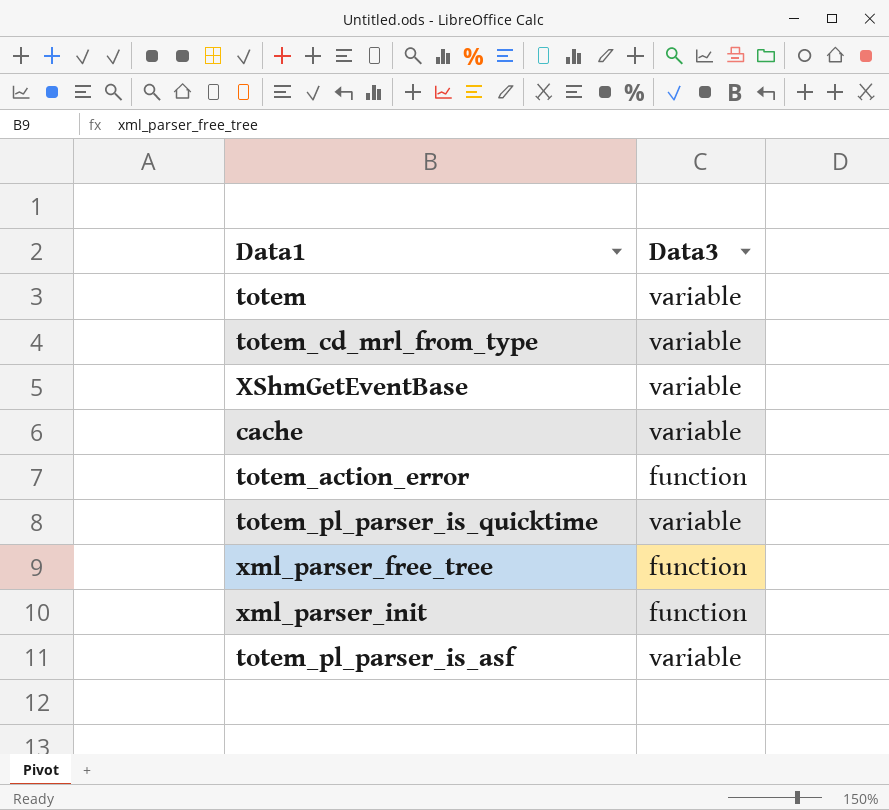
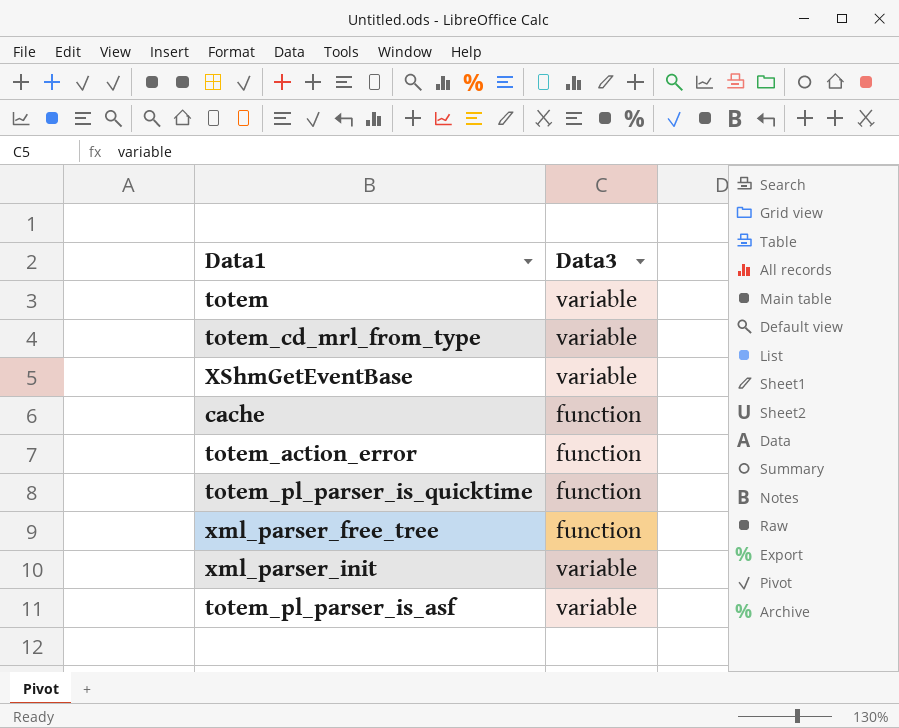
cache | Data3: variable -> function
totem_pl_parser_is_quicktime | Data3: variable -> function
xml_parser_init | Data3: function -> variable

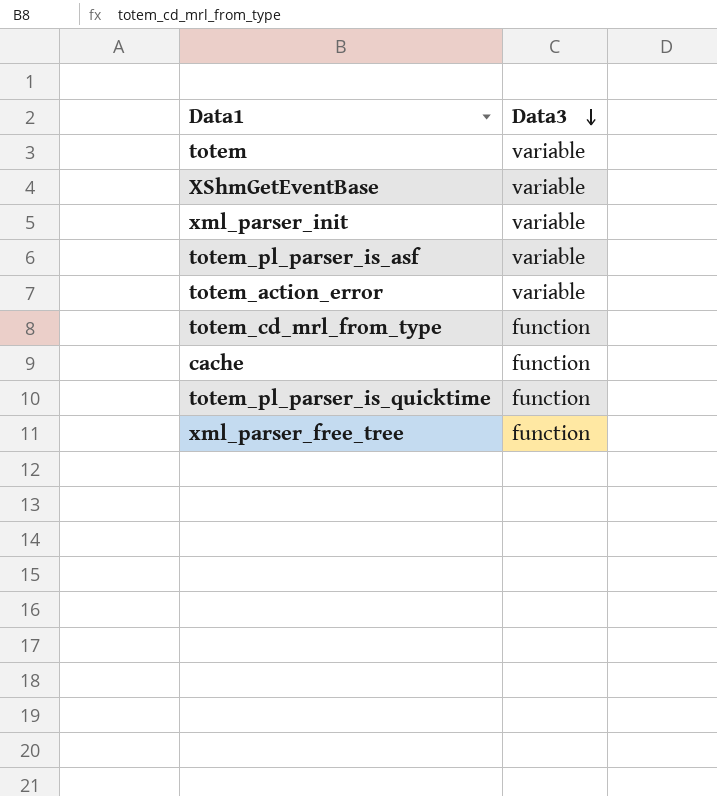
row order: none -> Data3 descending
totem_action_error | Data3: function -> variable
totem_cd_mrl_from_type | Data3: variable -> function

